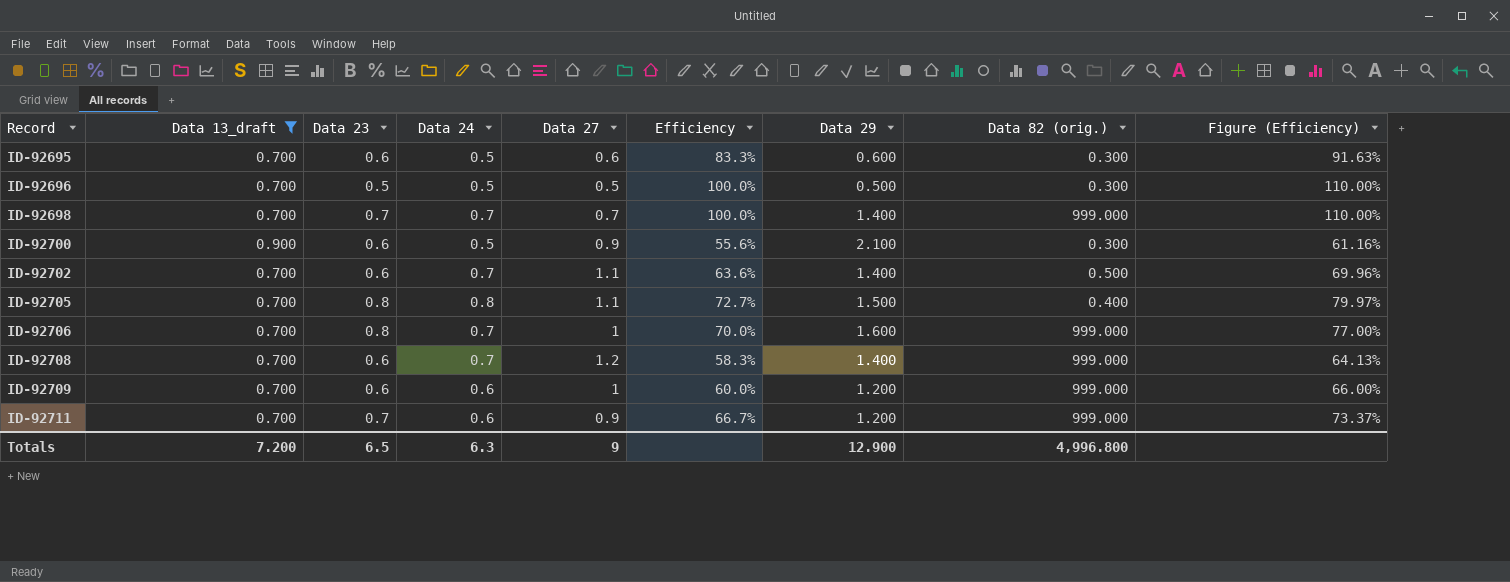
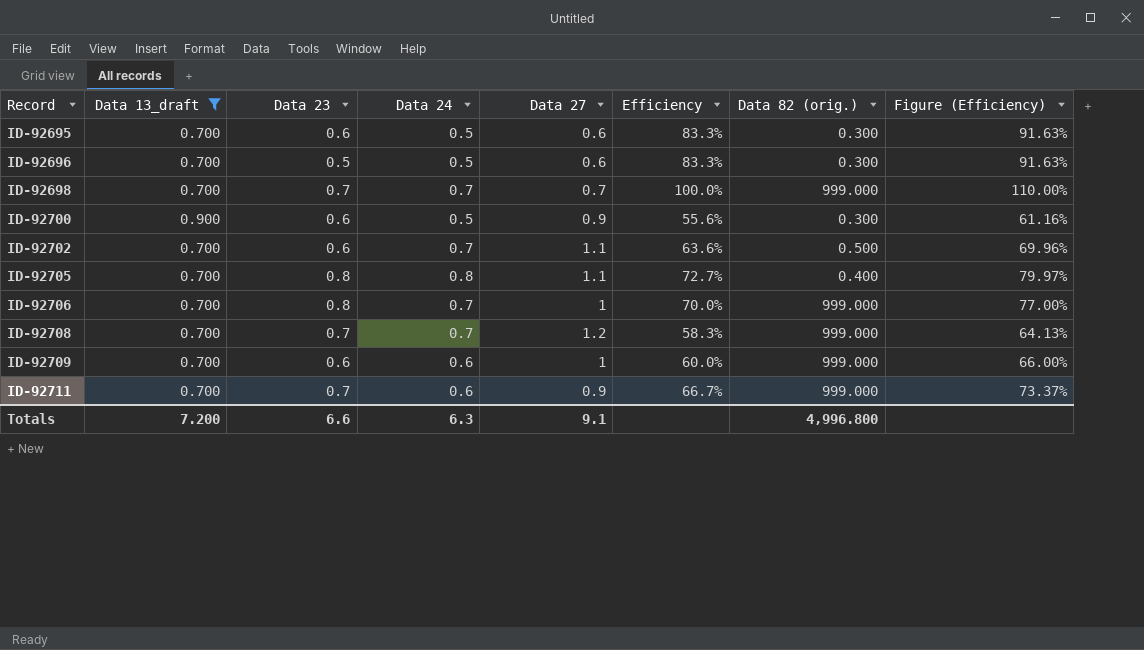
column Data 29 | position: 7 -> none
ID-92696 | Data 27: 0.5 -> 0.6
ID-92696 | Efficiency: 100.0% -> 83.3%
ID-92696 | Figure (Efficiency): 110.00% -> 91.63%
ID-92708 | Data 23: 0.6 -> 0.7
Totals | Data 23: 6.5 -> 6.6
Totals | Data 27: 9 -> 9.1

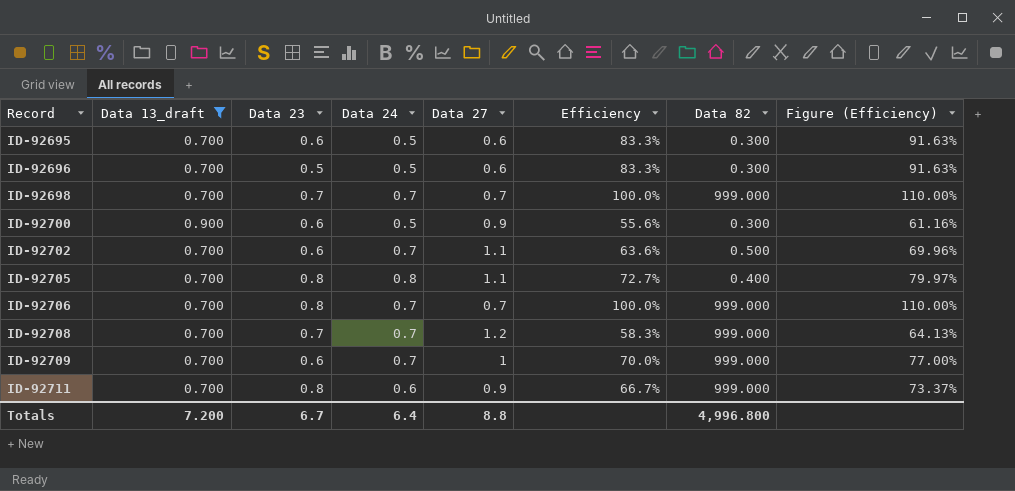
column name: Data 82 (orig.) -> Data 82
ID-92706 | Data 27: 1 -> 0.7
ID-92706 | Efficiency: 70.0% -> 100.0%
ID-92706 | Figure (Efficiency): 77.00% -> 110.00%
ID-92709 | Data 24: 0.6 -> 0.7
ID-92709 | Efficiency: 60.0% -> 70.0%
ID-92709 | Figure (Efficiency): 66.00% -> 77.00%
ID-92711 | Data 23: 0.7 -> 0.8
Totals | Data 23: 6.6 -> 6.7
Totals | Data 24: 6.3 -> 6.4
Totals | Data 27: 9.1 -> 8.8

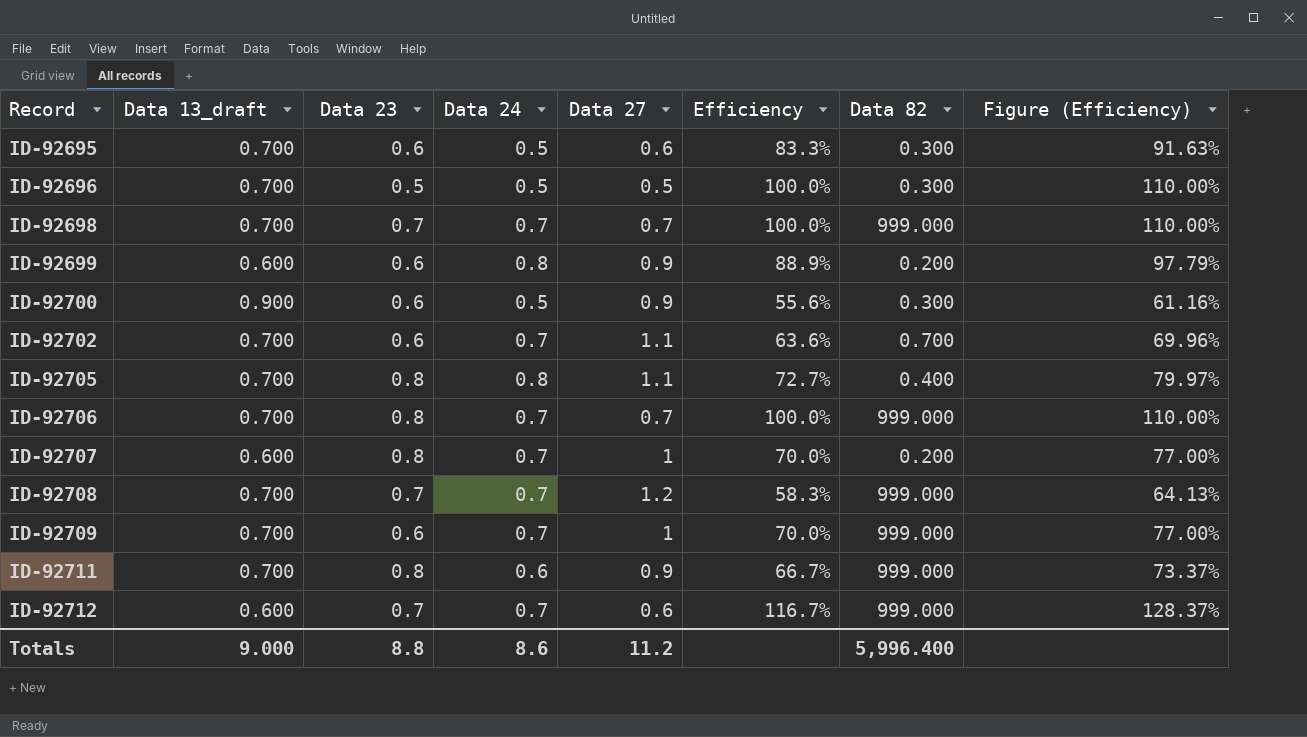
filter: Data 13_draft != 0.600 -> none
ID-92696 | Data 27: 0.6 -> 0.5
ID-92696 | Efficiency: 83.3% -> 100.0%
ID-92696 | Figure (Efficiency): 91.63% -> 110.00%
ID-92702 | Data 82: 0.500 -> 0.700
Totals | Data 13_draft: 7.200 -> 9.000
Totals | Data 23: 6.7 -> 8.8
Totals | Data 24: 6.4 -> 8.6
Totals | Data 27: 8.8 -> 11.2
Totals | Data 82: 4,996.800 -> 5,996.400

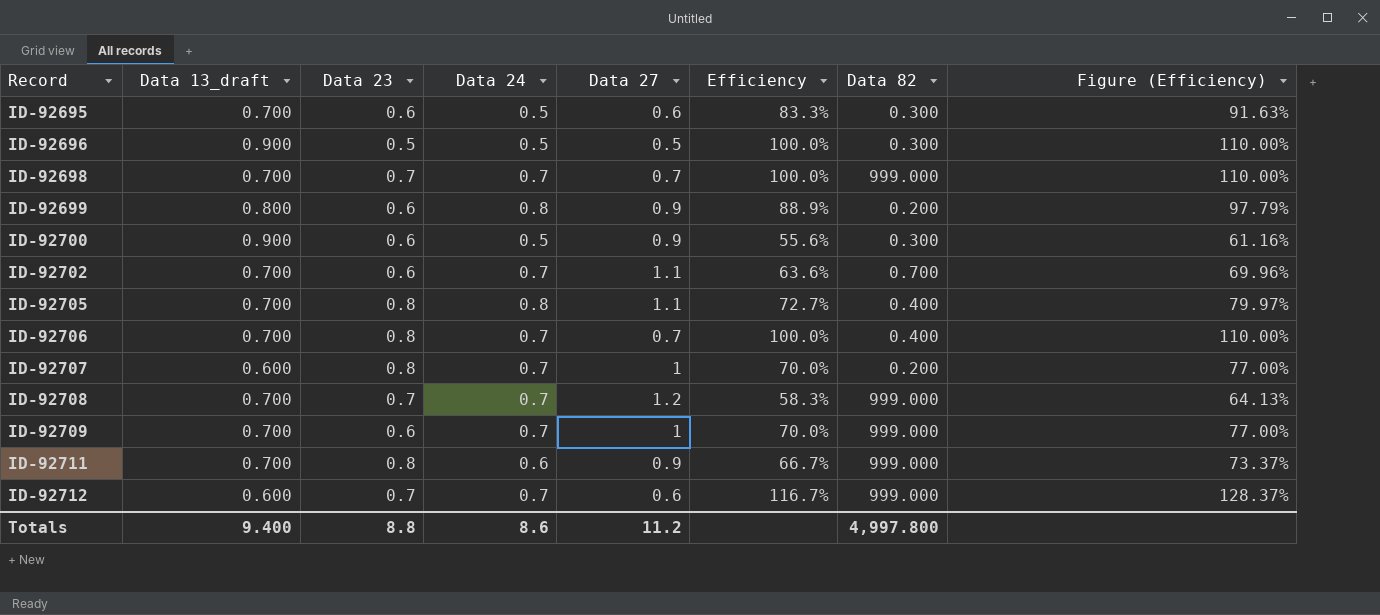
ID-92696 | Data 13_draft: 0.700 -> 0.900
ID-92699 | Data 13_draft: 0.600 -> 0.800
ID-92706 | Data 82: 999.000 -> 0.400
Totals | Data 13_draft: 9.000 -> 9.400
Totals | Data 82: 5,996.400 -> 4,997.800

